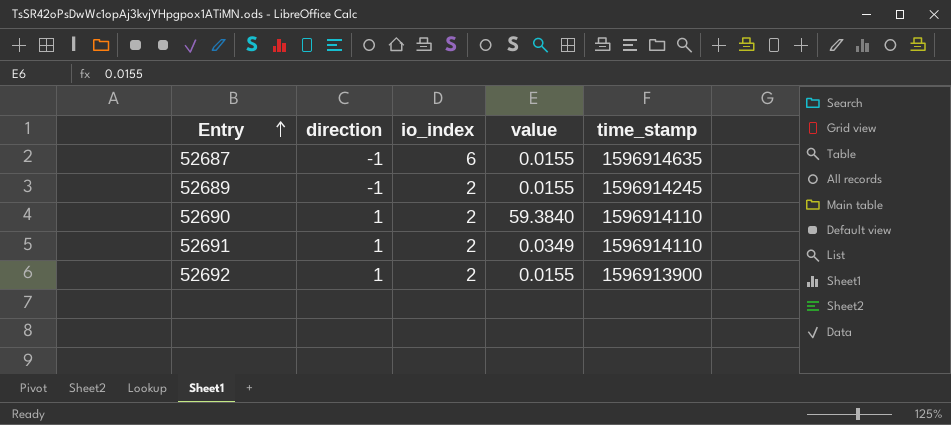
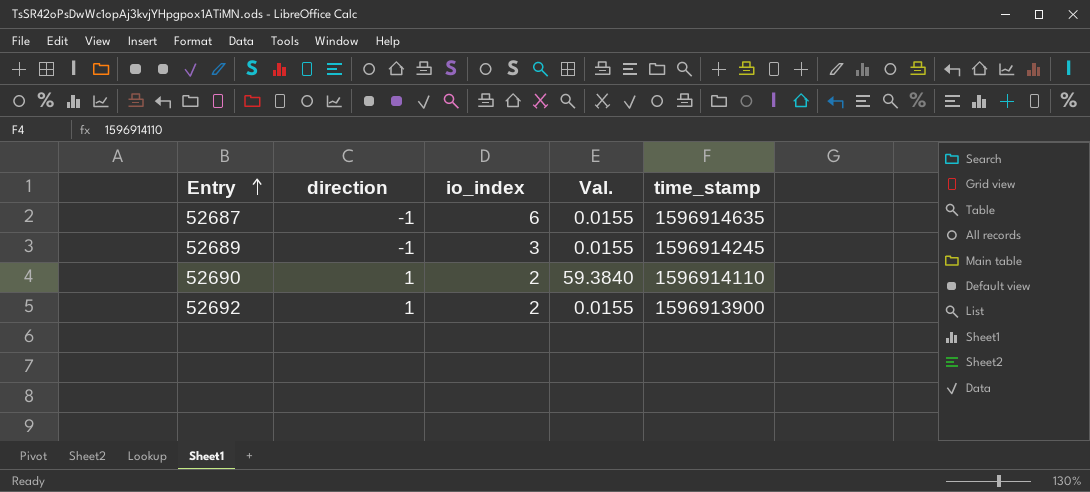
column name: value -> Val.
row 52691: 1 | 2 | 0.0349 | 1596914110 -> none
52689 | io_index: 2 -> 3

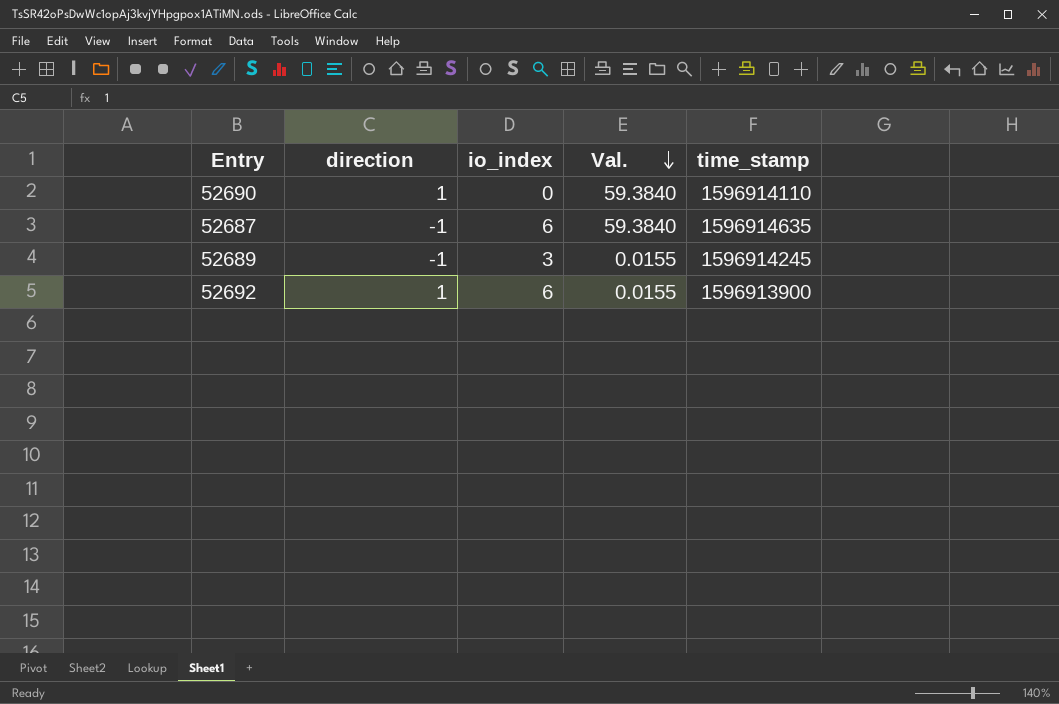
row order: Entry ascending -> Val. descending
52690 | io_index: 2 -> 0
52687 | Val.: 0.0155 -> 59.3840
52692 | io_index: 2 -> 6

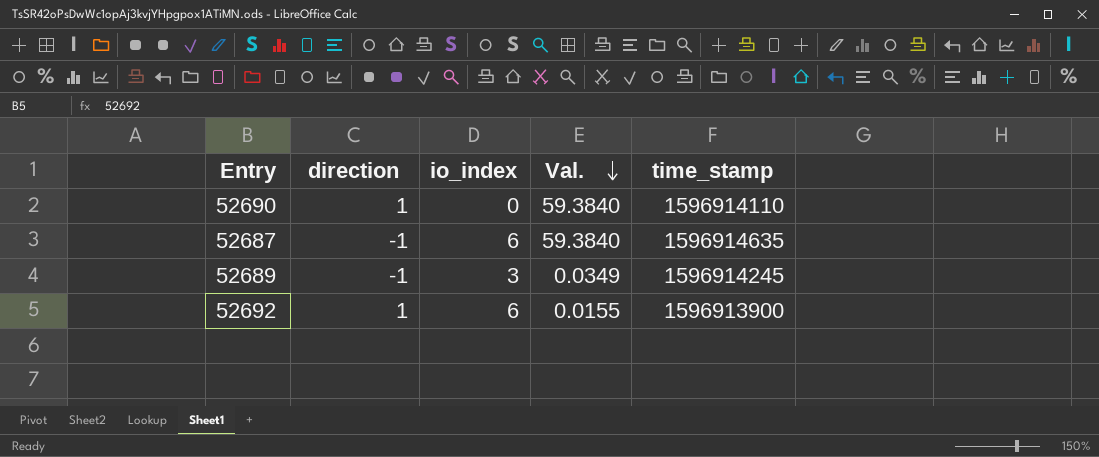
52689 | Val.: 0.0155 -> 0.0349

